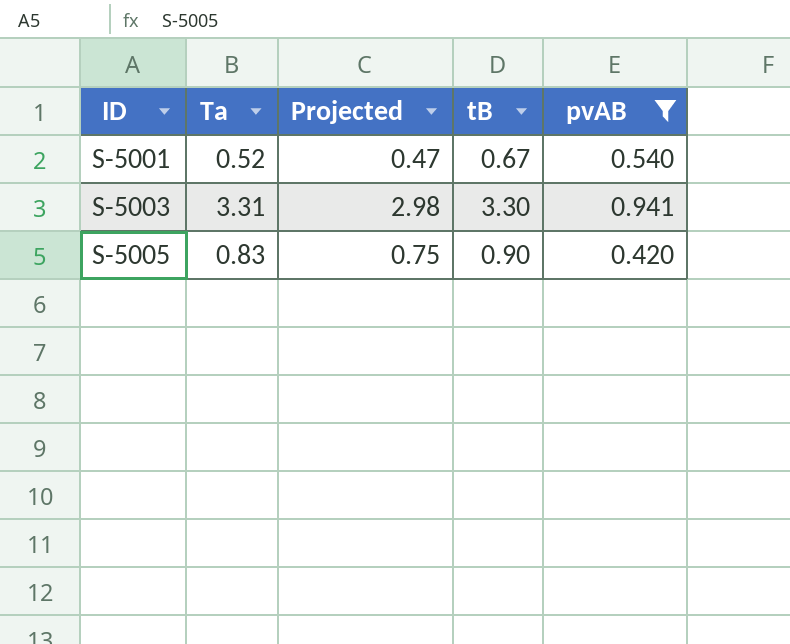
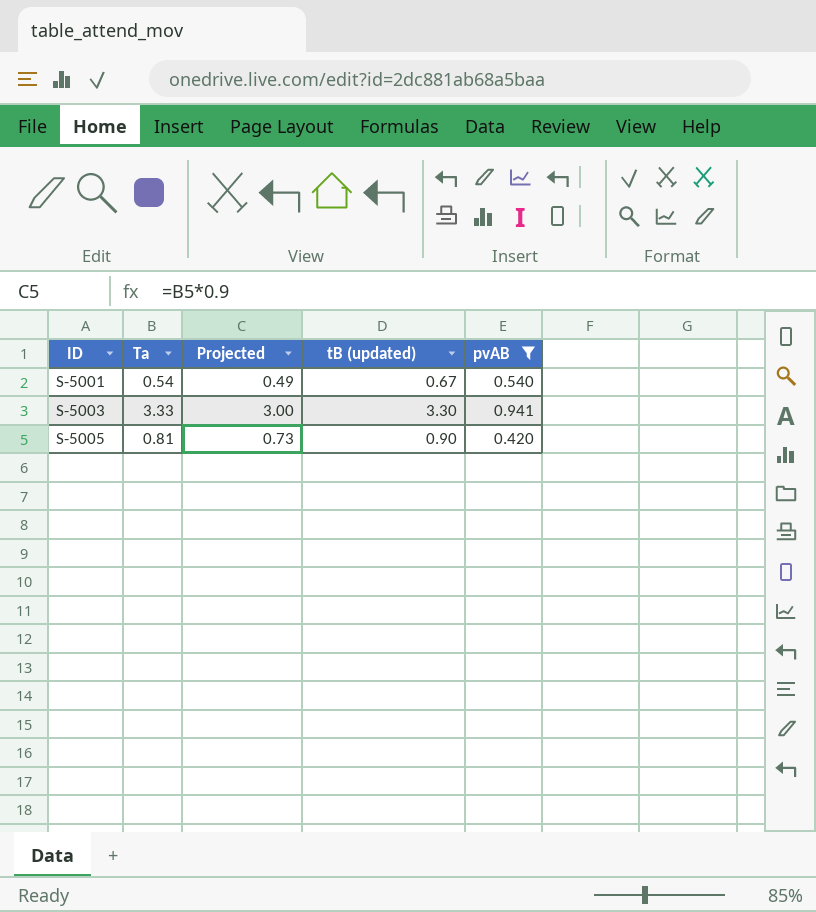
column name: tB -> tB (updated)
S-5001 | Ta: 0.52 -> 0.54
S-5001 | Projected: 0.47 -> 0.49
S-5003 | Ta: 3.31 -> 3.33
S-5003 | Projected: 2.98 -> 3.00
S-5005 | Ta: 0.83 -> 0.81
S-5005 | Projected: 0.75 -> 0.73

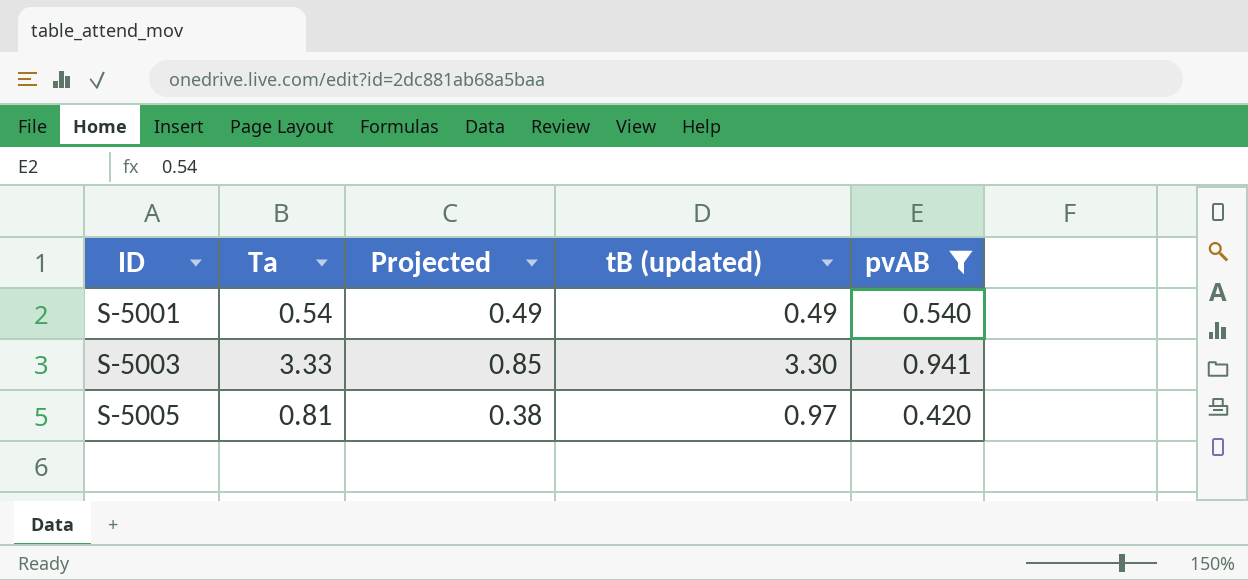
column Projected | formula: [Ta] * 0.9 -> [pvAB] * 0.9
S-5001 | tB (updated): 0.67 -> 0.49
S-5005 | tB (updated): 0.90 -> 0.97

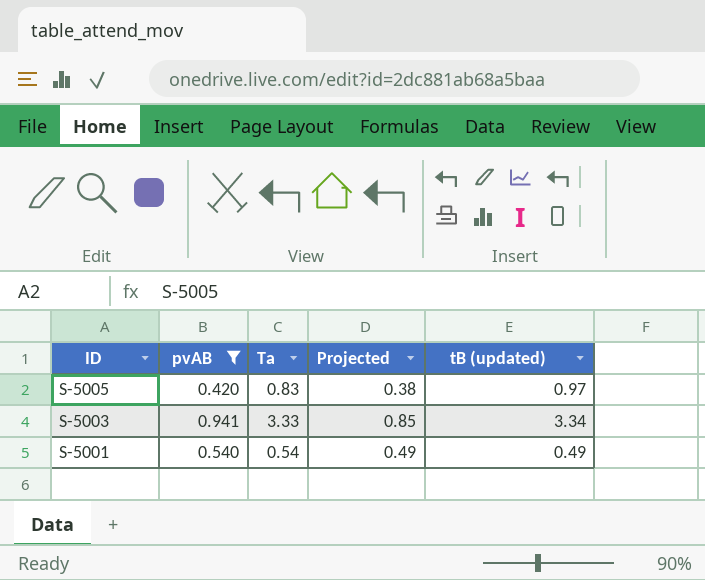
row order: ID ascending -> ID descending
column pvAB | position: 5 -> 2
S-5005 | Ta: 0.81 -> 0.83
S-5003 | tB (updated): 3.30 -> 3.34

